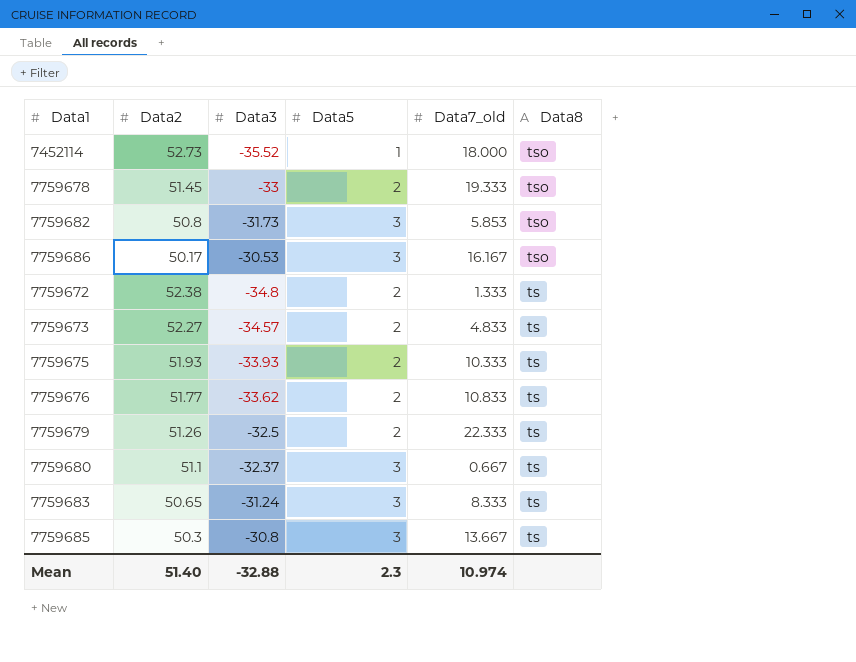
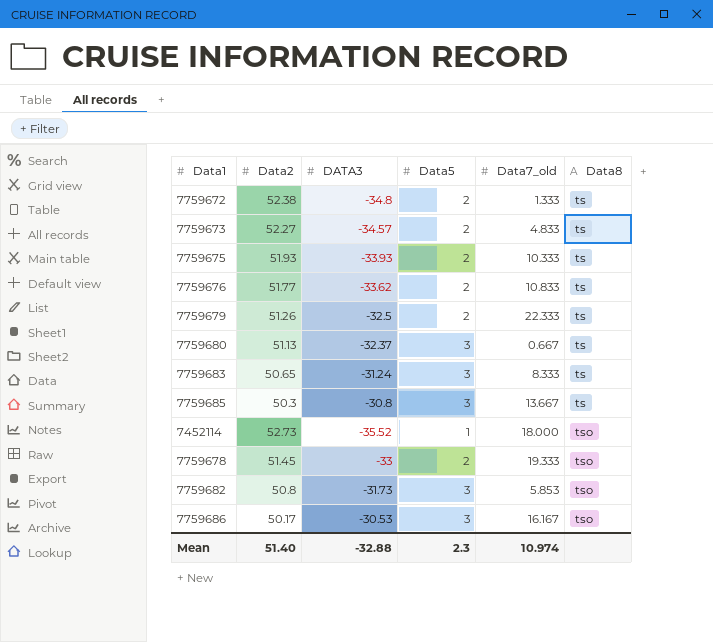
row order: Data8 descending -> Data8 ascending
column name: Data3 -> DATA3
7759680 | Data2: 51.1 -> 51.13

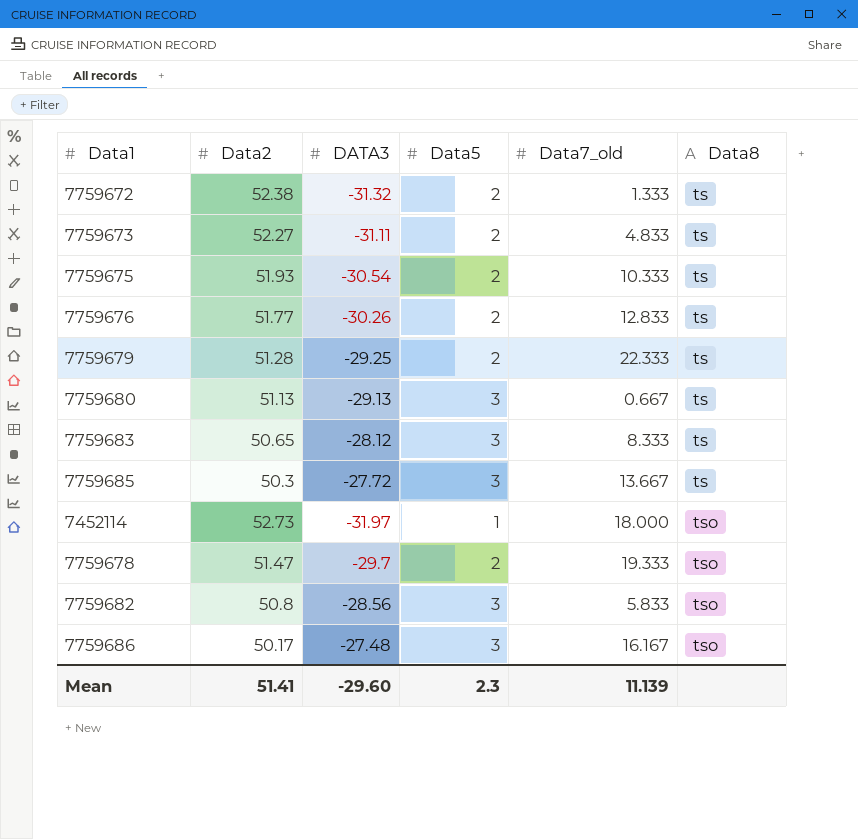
7759672 | DATA3: -34.8 -> -31.32
7759673 | DATA3: -34.57 -> -31.11
7759675 | DATA3: -33.93 -> -30.54
7759676 | DATA3: -33.62 -> -30.26
7759676 | Data7_old: 10.833 -> 12.833
7759679 | Data2: 51.26 -> 51.28
7759679 | DATA3: -32.5 -> -29.25
7759680 | DATA3: -32.37 -> -29.13
7759683 | DATA3: -31.24 -> -28.12
7759685 | DATA3: -30.8 -> -27.72
7452114 | DATA3: -35.52 -> -31.97
7759678 | Data2: 51.45 -> 51.47
7759678 | DATA3: -33 -> -29.7
7759682 | DATA3: -31.73 -> -28.56
7759682 | Data7_old: 5.853 -> 5.833
7759686 | DATA3: -30.53 -> -27.48
Mean | Data2: 51.40 -> 51.41
Mean | DATA3: -32.88 -> -29.60
Mean | Data7_old: 10.974 -> 11.139

